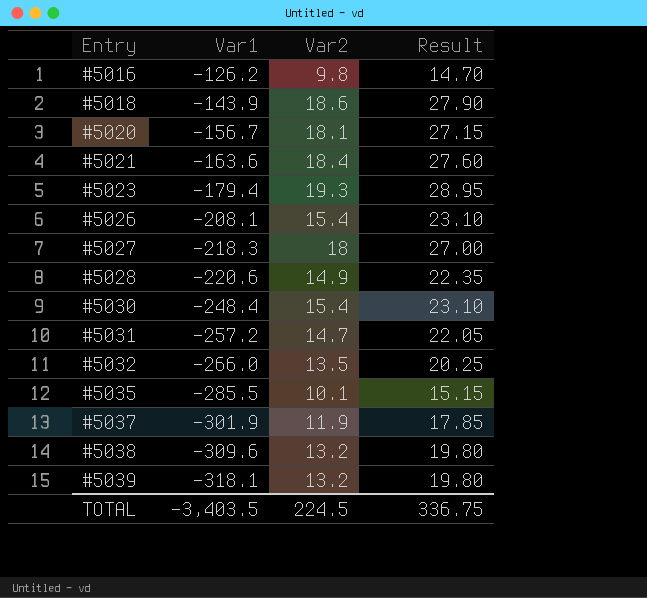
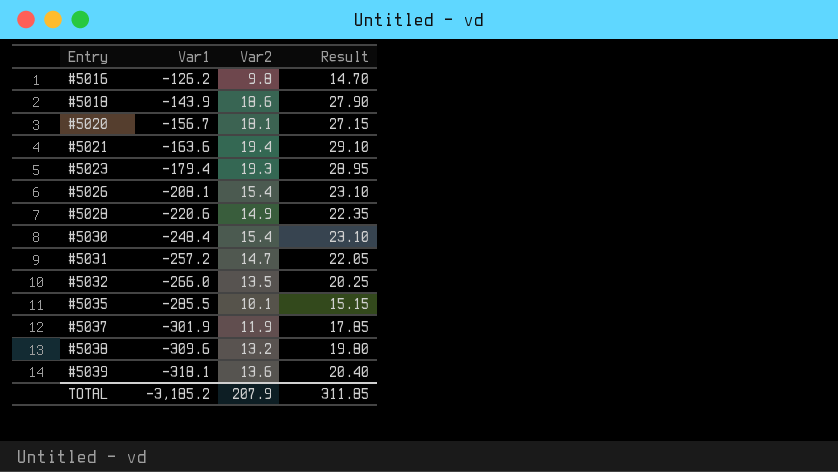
row #5027: -218.3 | 18 | 27.00 -> none
#5021 | Var2: 18.4 -> 19.4
#5021 | Result: 27.60 -> 29.10
#5039 | Var2: 13.2 -> 13.6
#5039 | Result: 19.80 -> 20.40
TOTAL | Var1: -3,403.5 -> -3,185.2
TOTAL | Var2: 224.5 -> 207.9
TOTAL | Result: 336.75 -> 311.85

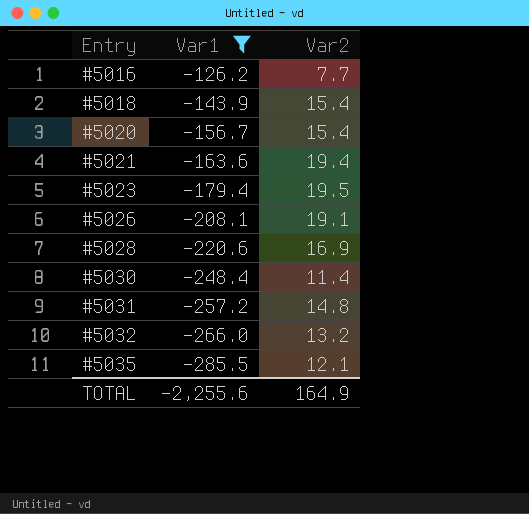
filter: none -> Var1 >= -285.5
column Result | formula: [Var2] * 1.5 -> none
#5016 | Var2: 9.8 -> 7.7
#5018 | Var2: 18.6 -> 15.4
#5020 | Var2: 18.1 -> 15.4
#5023 | Var2: 19.3 -> 19.5
#5026 | Var2: 15.4 -> 19.1
#5028 | Var2: 14.9 -> 16.9
#5030 | Var2: 15.4 -> 11.4
#5031 | Var2: 14.7 -> 14.8
#5032 | Var2: 13.5 -> 13.2
#5035 | Var2: 10.1 -> 12.1
TOTAL | Var1: -3,185.2 -> -2,255.6
TOTAL | Var2: 207.9 -> 164.9

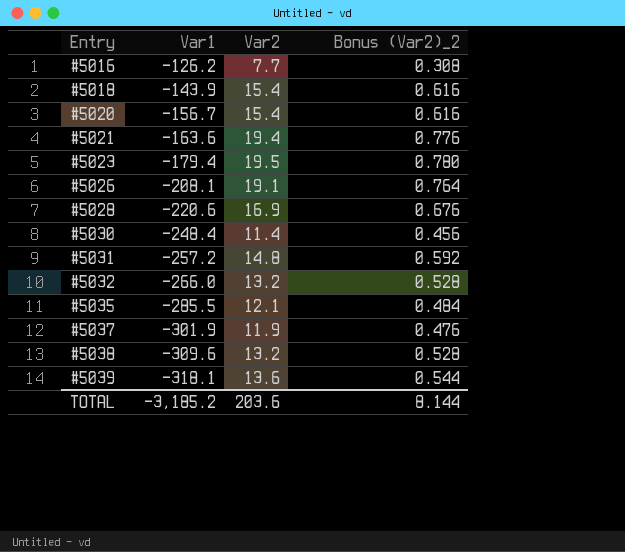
filter: Var1 >= -285.5 -> none
column Bonus (Var2)_2 | formula: none -> [Var2] * 0.04
TOTAL | Var1: -2,255.6 -> -3,185.2
TOTAL | Var2: 164.9 -> 203.6

